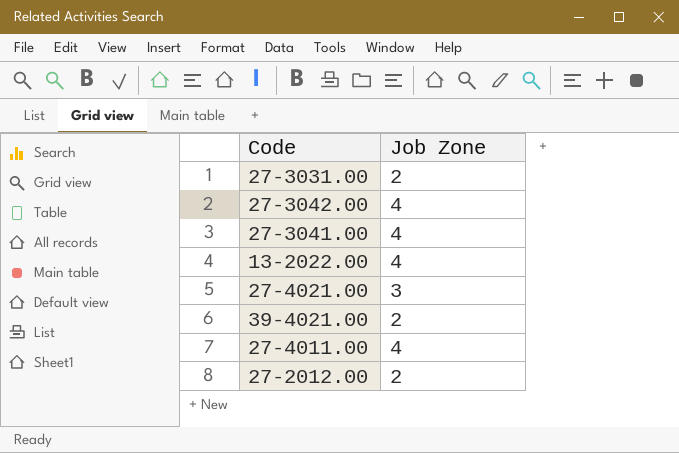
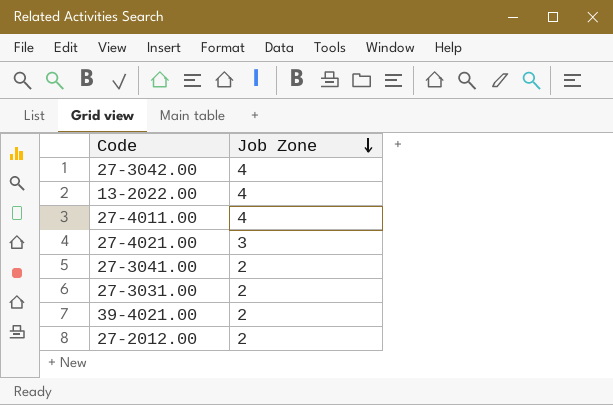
row order: none -> Job Zone descending
27-3041.00 | Job Zone: 4 -> 2

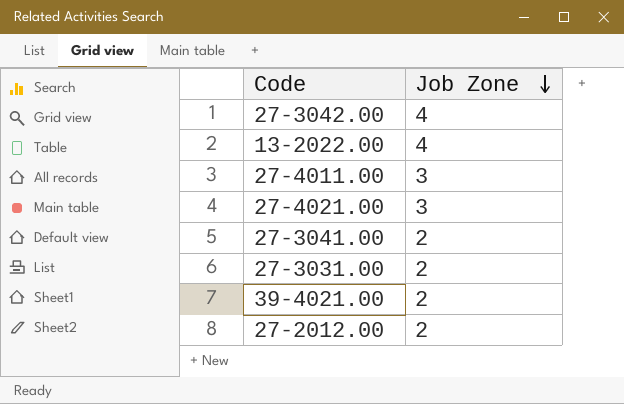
27-4011.00 | Job Zone: 4 -> 3

